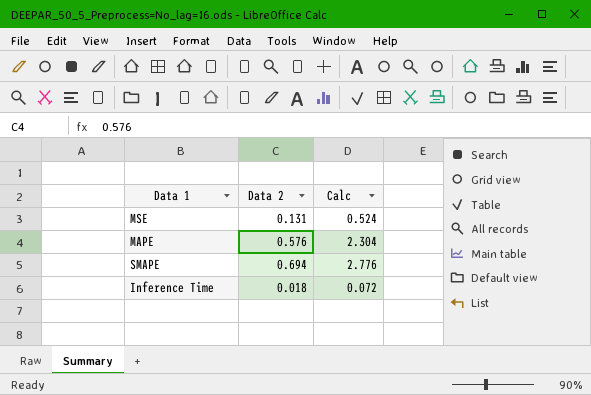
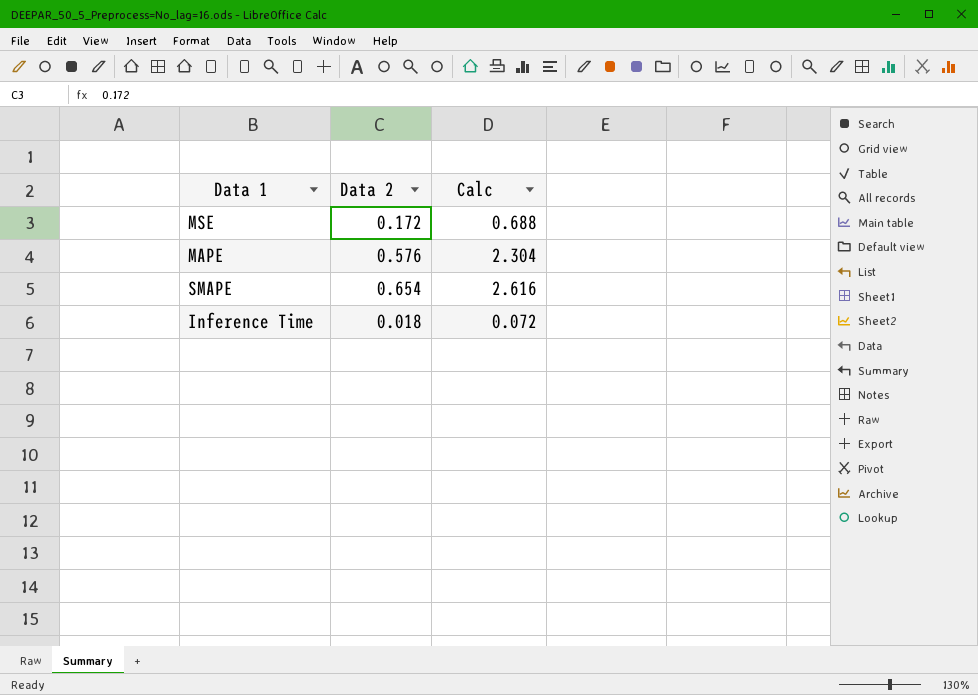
MSE | Data 2: 0.131 -> 0.172
MSE | Calc: 0.524 -> 0.688
SMAPE | Data 2: 0.694 -> 0.654
SMAPE | Calc: 2.776 -> 2.616

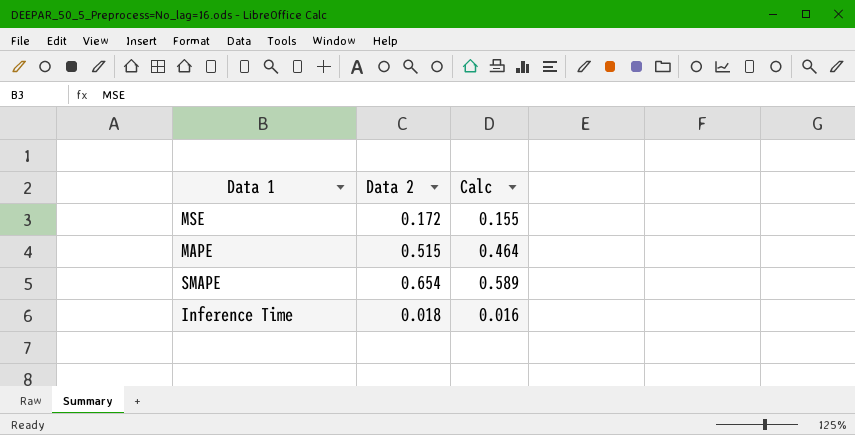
column Calc | formula: [Data 2] * 4 -> [Data 2] * 0.9
MAPE | Data 2: 0.576 -> 0.515

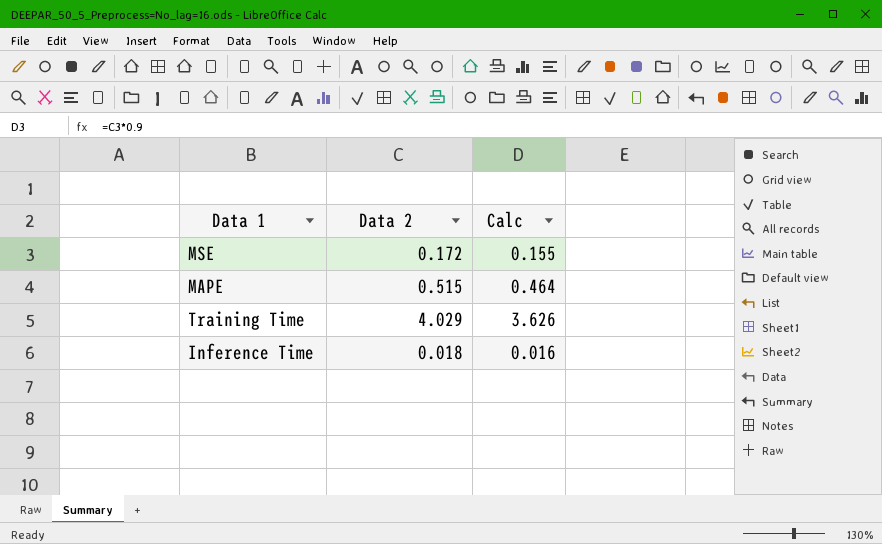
row SMAPE: 0.654 | 0.589 -> none
row Training Time: none -> 4.029 | 3.626

